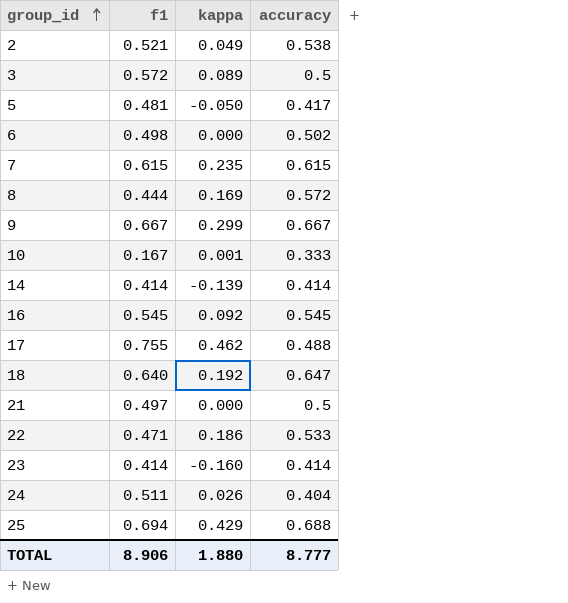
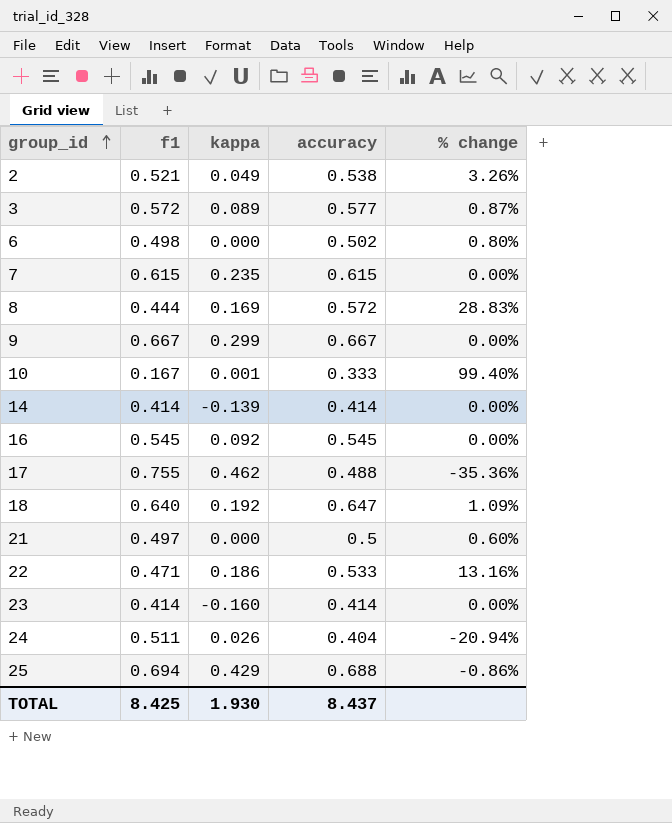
column % change | formula: none -> ([accuracy] - [f1]) / [f1]
row 5: 0.481 | -0.050 | 0.417 -> none
3 | accuracy: 0.5 -> 0.577
TOTAL | f1: 8.906 -> 8.425
TOTAL | kappa: 1.880 -> 1.930
TOTAL | accuracy: 8.777 -> 8.437

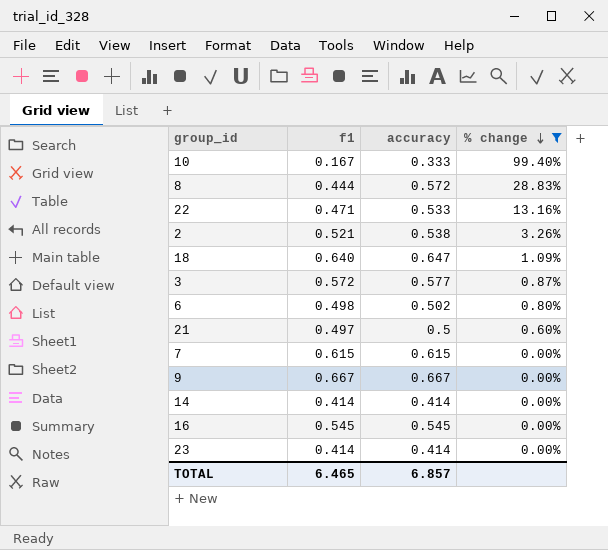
filter: none -> % change >= 0.00%
row order: group_id ascending -> % change descending
column kappa | position: 3 -> none
TOTAL | f1: 8.425 -> 6.465
TOTAL | accuracy: 8.437 -> 6.857

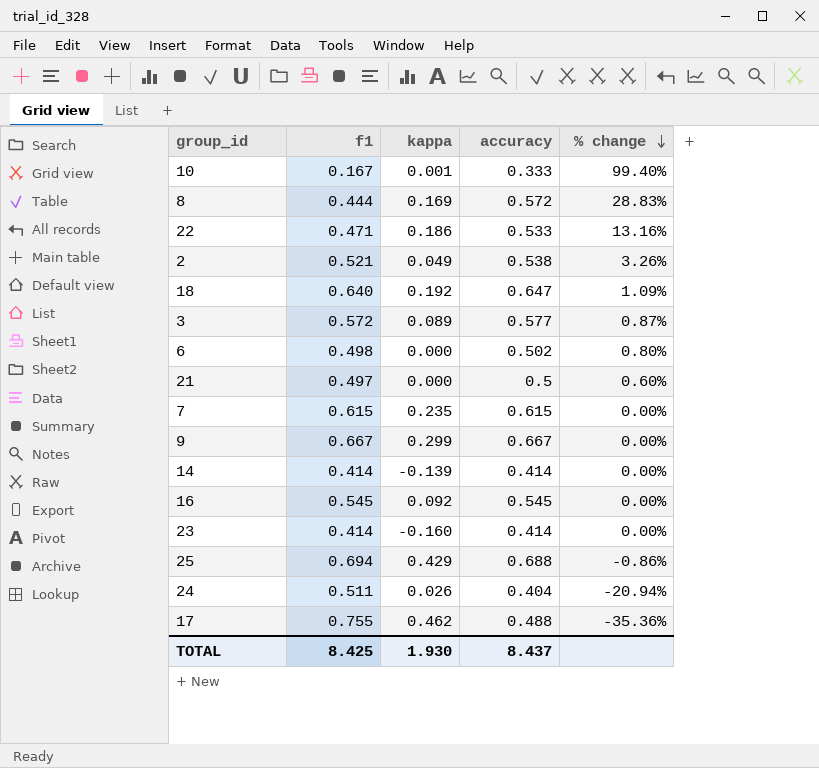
filter: % change >= 0.00% -> none
column kappa | position: none -> 3
TOTAL | f1: 6.465 -> 8.425
TOTAL | accuracy: 6.857 -> 8.437

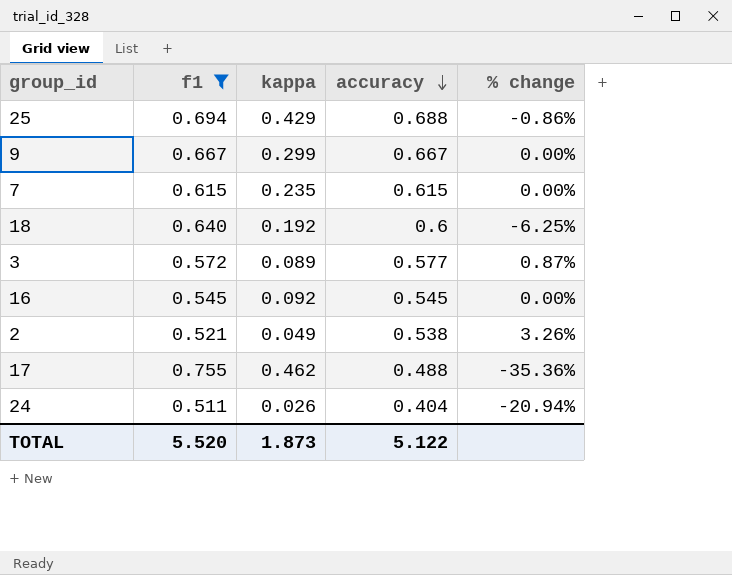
filter: none -> f1 >= 0.511
row order: % change descending -> accuracy descending
18 | accuracy: 0.647 -> 0.6
18 | % change: 1.09% -> -6.25%
TOTAL | f1: 8.425 -> 5.520
TOTAL | kappa: 1.930 -> 1.873
TOTAL | accuracy: 8.437 -> 5.122

